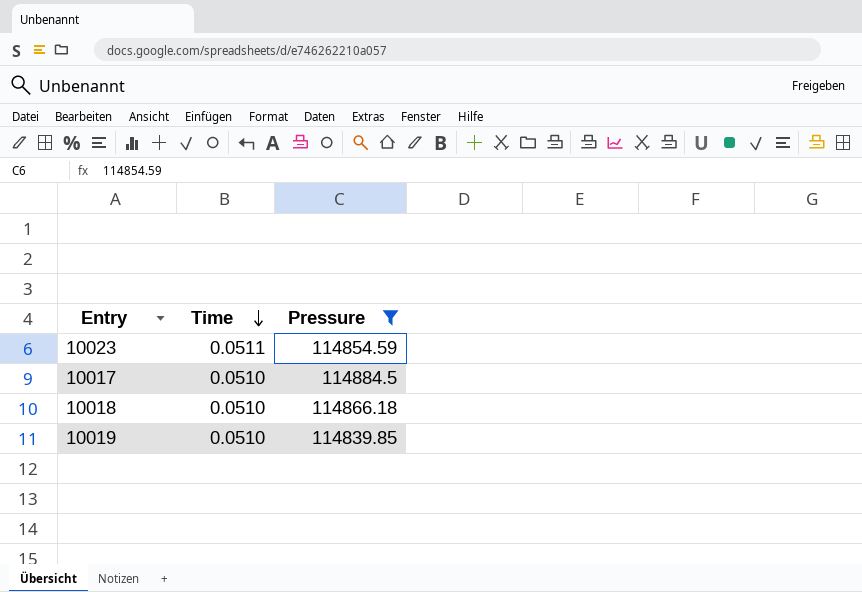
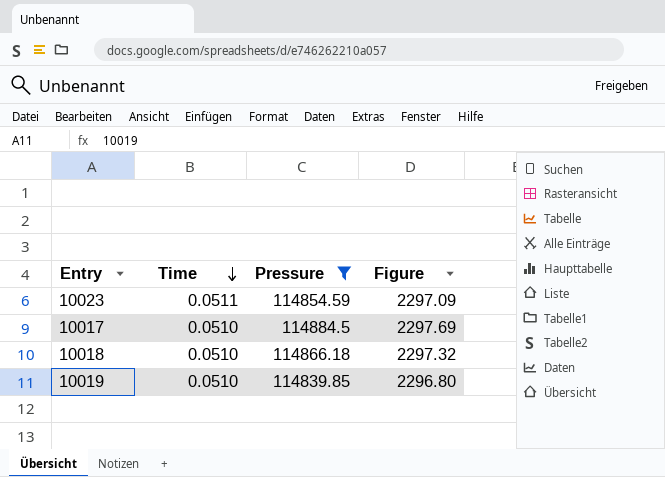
column Figure | formula: none -> [Pressure] * 0.02

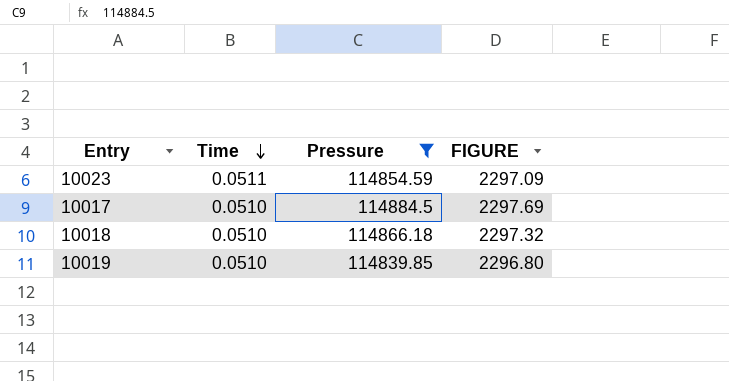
column name: Figure -> FIGURE

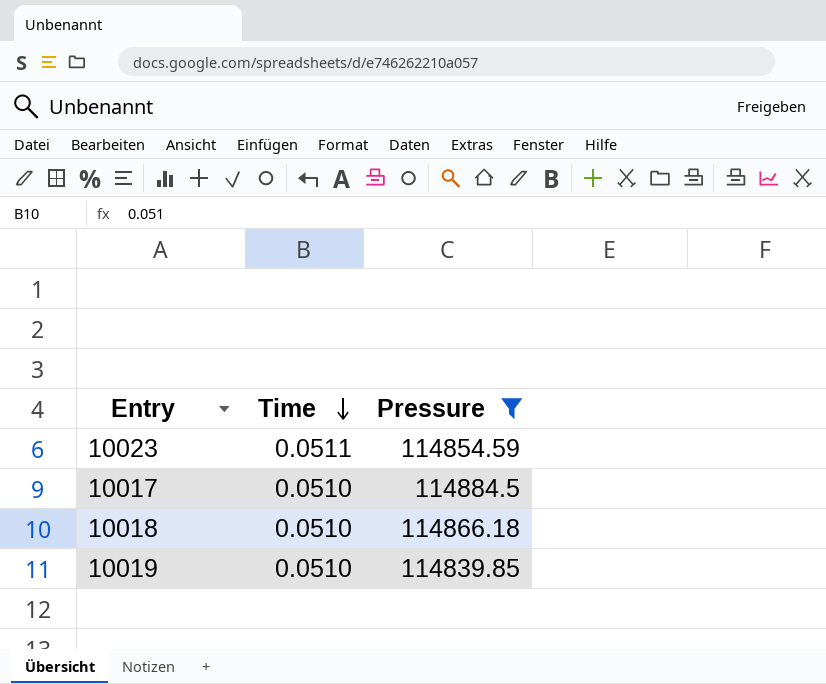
column FIGURE | formula: [Pressure] * 0.02 -> none

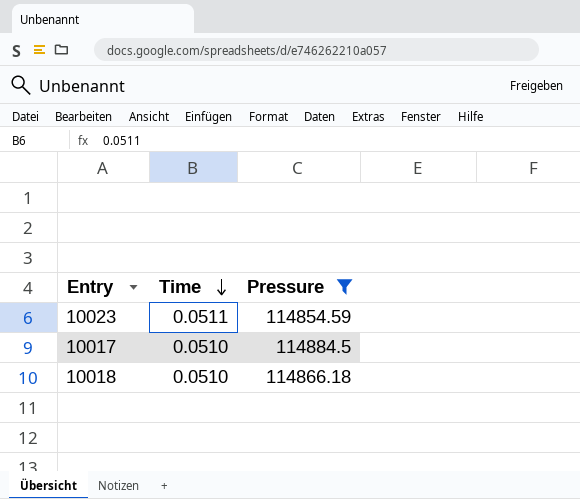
row 10019: 0.0510 | 114839.85 -> none

